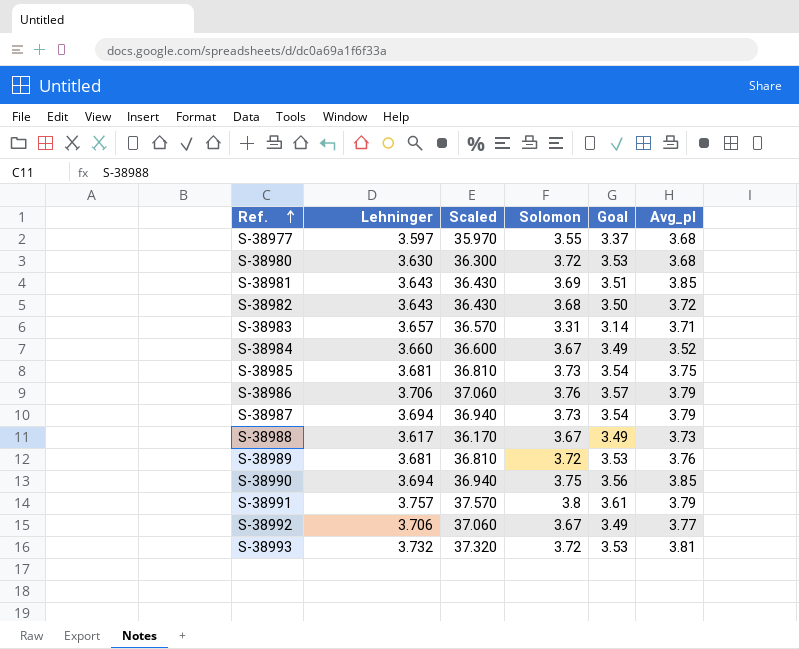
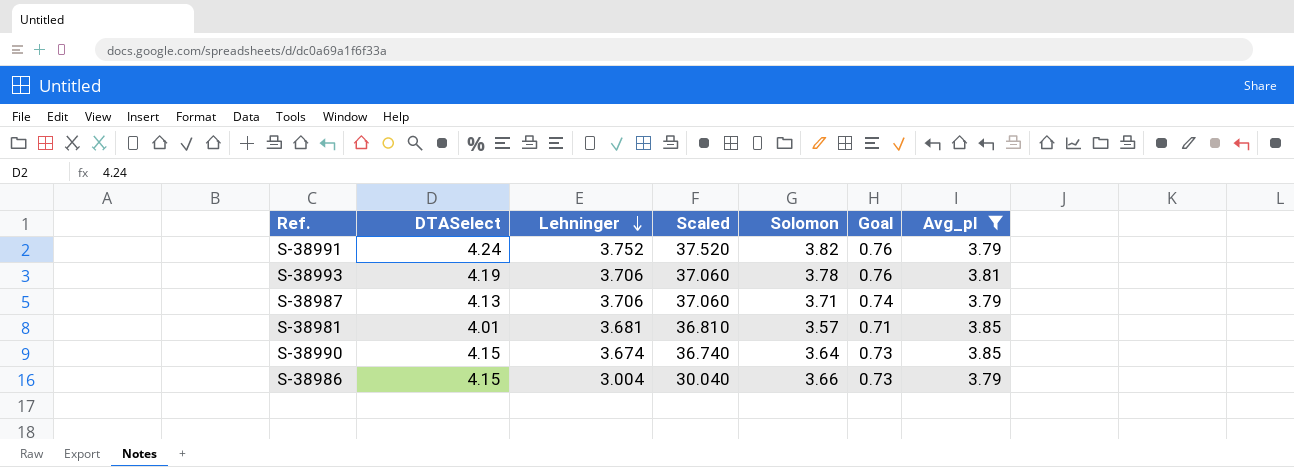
filter: none -> Avg_pI >= 3.79
row order: Ref. ascending -> Lehninger descending
column DTASelect | position: none -> 2
column Goal | formula: [Solomon] * 0.95 -> [Solomon] * 0.2
S-38991 | Lehninger: 3.757 -> 3.752
S-38991 | Scaled: 37.570 -> 37.520
S-38991 | Solomon: 3.8 -> 3.82
S-38993 | Lehninger: 3.732 -> 3.706
S-38993 | Scaled: 37.320 -> 37.060
S-38993 | Solomon: 3.72 -> 3.78
S-38987 | Lehninger: 3.694 -> 3.706
S-38987 | Scaled: 36.940 -> 37.060
S-38987 | Solomon: 3.73 -> 3.71
S-38981 | Lehninger: 3.643 -> 3.681
S-38981 | Scaled: 36.430 -> 36.810
S-38981 | Solomon: 3.69 -> 3.57
S-38990 | Lehninger: 3.694 -> 3.674
S-38990 | Scaled: 36.940 -> 36.740
S-38990 | Solomon: 3.75 -> 3.64
S-38986 | Lehninger: 3.706 -> 3.004
S-38986 | Scaled: 37.060 -> 30.040
S-38986 | Solomon: 3.76 -> 3.66

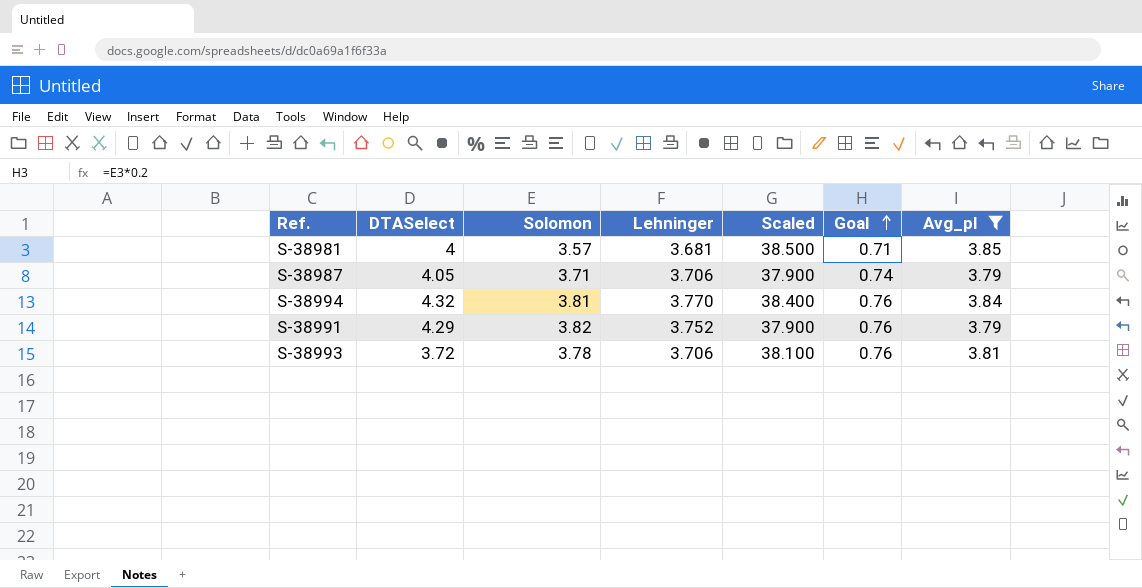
row order: Lehninger descending -> Goal ascending
column Solomon | position: 5 -> 3
column Scaled | formula: [Lehninger] * 10 -> [Avg_pI] * 10
row S-38990: 4.15 | 3.674 | 36.740 | 3.64 | 0.73 | 3.85 -> none
row S-38986: 4.15 | 3.004 | 30.040 | 3.66 | 0.73 | 3.79 -> none
S-38981 | DTASelect: 4.01 -> 4
S-38987 | DTASelect: 4.13 -> 4.05
row S-38994: none -> 4.32 | 3.81 | 3.770 | 38.400 | 0.76 | 3.84
S-38991 | DTASelect: 4.24 -> 4.29
S-38993 | DTASelect: 4.19 -> 3.72

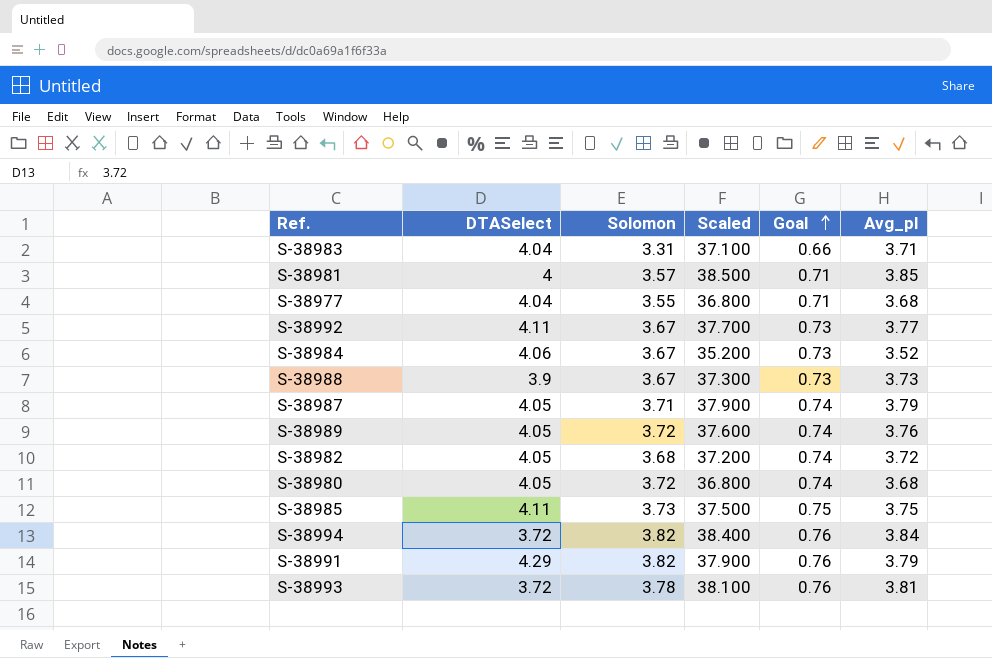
filter: Avg_pI >= 3.79 -> none
column Lehninger | position: 4 -> none
S-38994 | DTASelect: 4.32 -> 3.72
S-38994 | Solomon: 3.81 -> 3.82

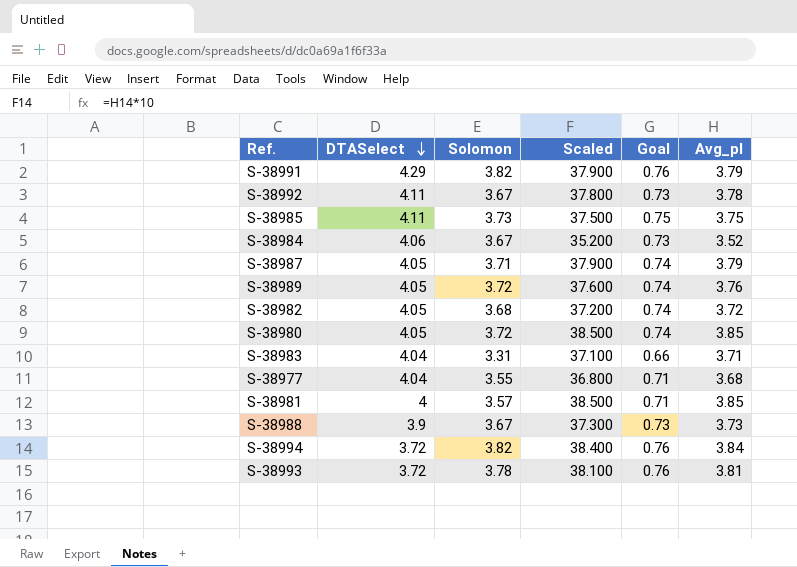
row order: Goal ascending -> DTASelect descending
S-38992 | Scaled: 37.700 -> 37.800
S-38992 | Avg_pI: 3.77 -> 3.78
S-38980 | Scaled: 36.800 -> 38.500
S-38980 | Avg_pI: 3.68 -> 3.85

